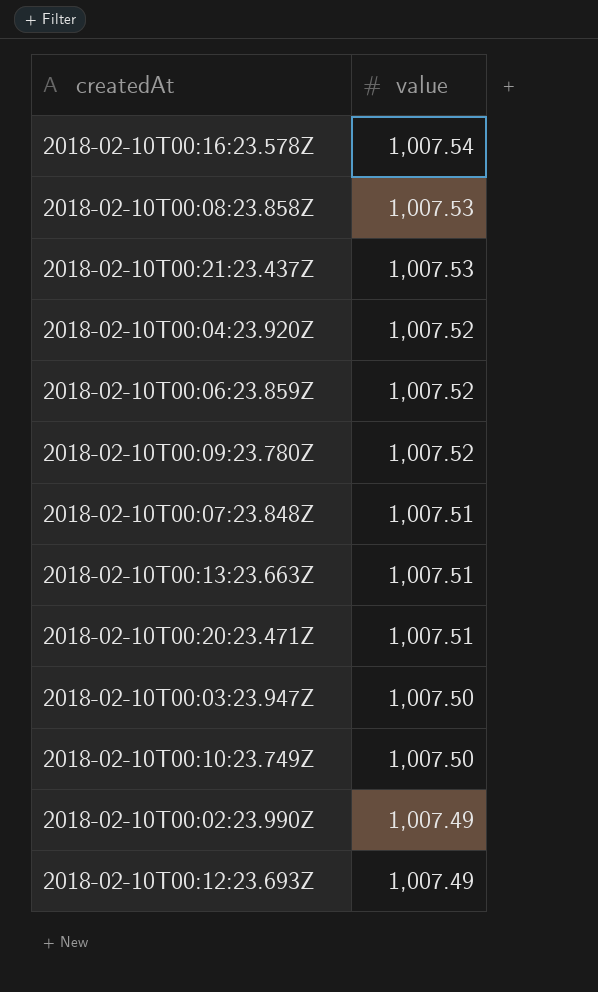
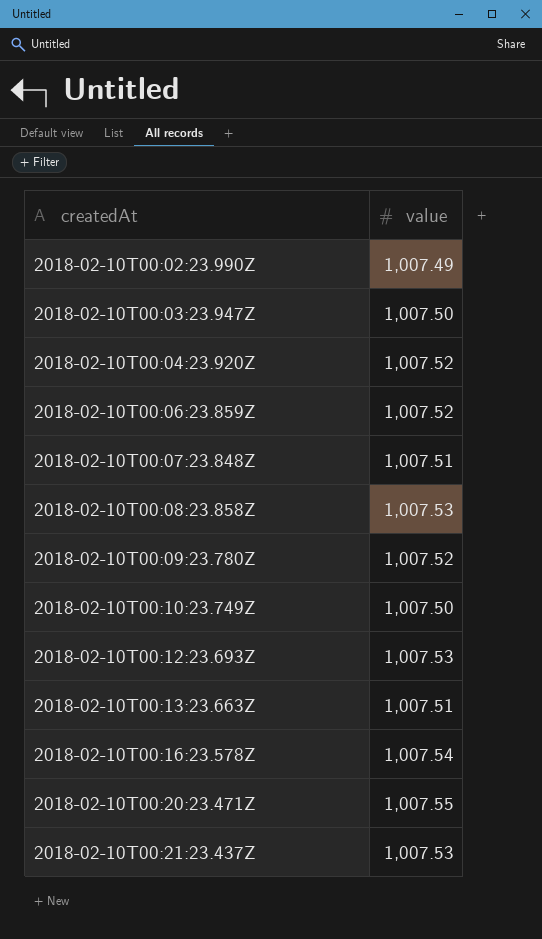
row order: value descending -> createdAt ascending
2018-02-10T00:12:23.693Z | value: 1,007.49 -> 1,007.53
2018-02-10T00:20:23.471Z | value: 1,007.51 -> 1,007.55

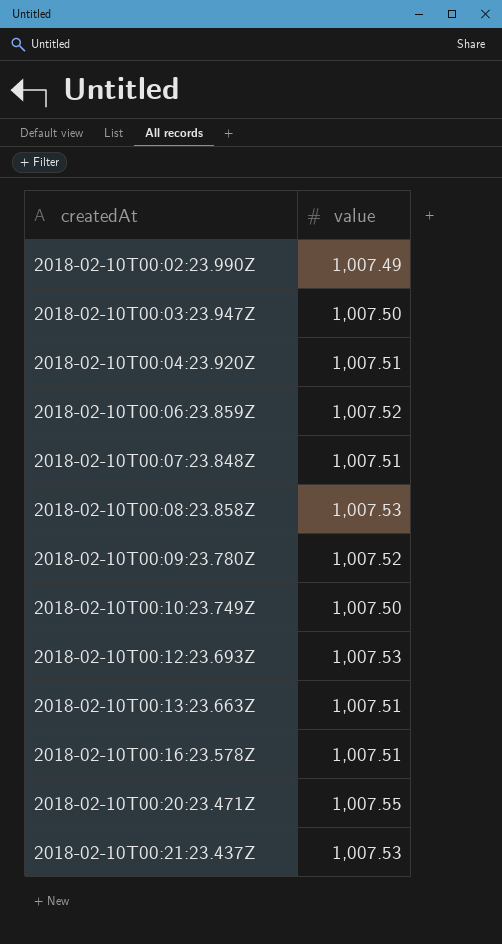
2018-02-10T00:04:23.920Z | value: 1,007.52 -> 1,007.51
2018-02-10T00:16:23.578Z | value: 1,007.54 -> 1,007.51

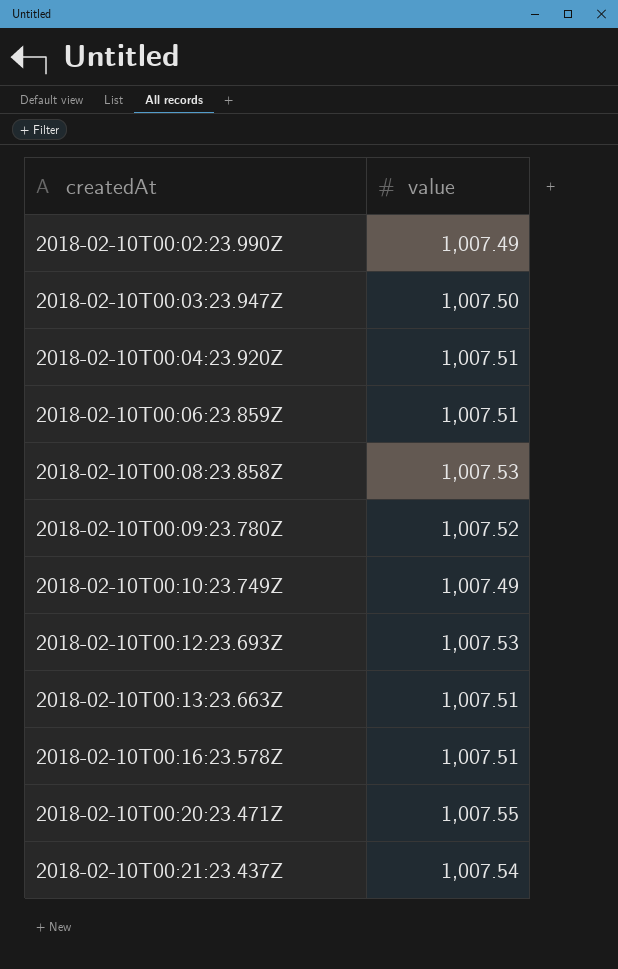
row 2018-02-10T00:07:23.848Z: 1,007.51 -> none
2018-02-10T00:06:23.859Z | value: 1,007.52 -> 1,007.51
2018-02-10T00:10:23.749Z | value: 1,007.50 -> 1,007.49
2018-02-10T00:21:23.437Z | value: 1,007.53 -> 1,007.54

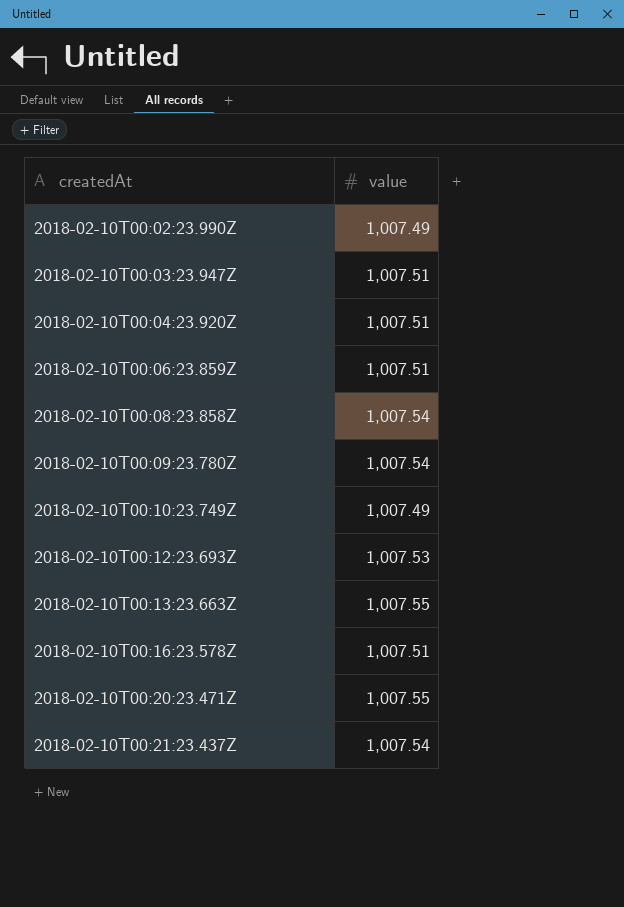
2018-02-10T00:03:23.947Z | value: 1,007.50 -> 1,007.51
2018-02-10T00:08:23.858Z | value: 1,007.53 -> 1,007.54
2018-02-10T00:09:23.780Z | value: 1,007.52 -> 1,007.54
2018-02-10T00:13:23.663Z | value: 1,007.51 -> 1,007.55

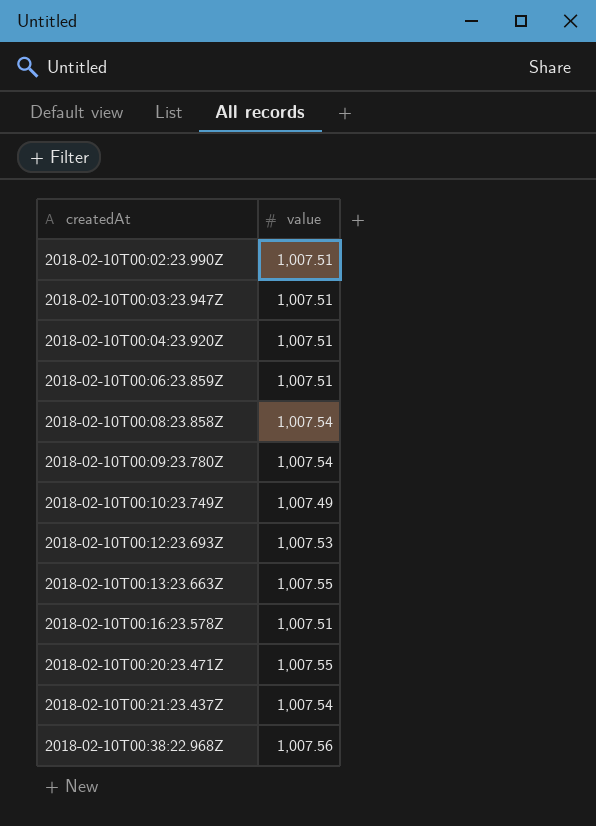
2018-02-10T00:02:23.990Z | value: 1,007.49 -> 1,007.51
row 2018-02-10T00:38:22.968Z: none -> 1,007.56

